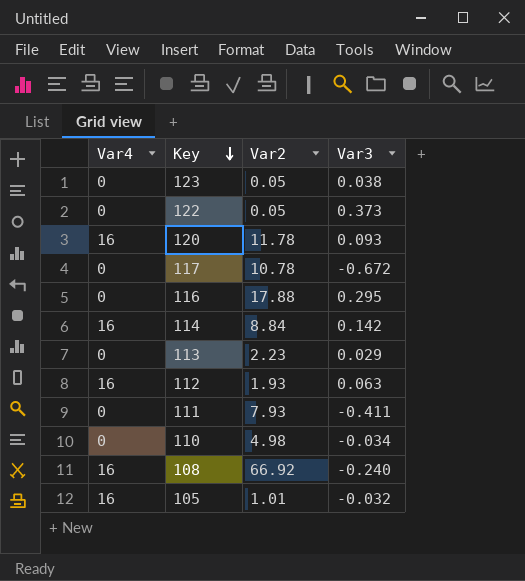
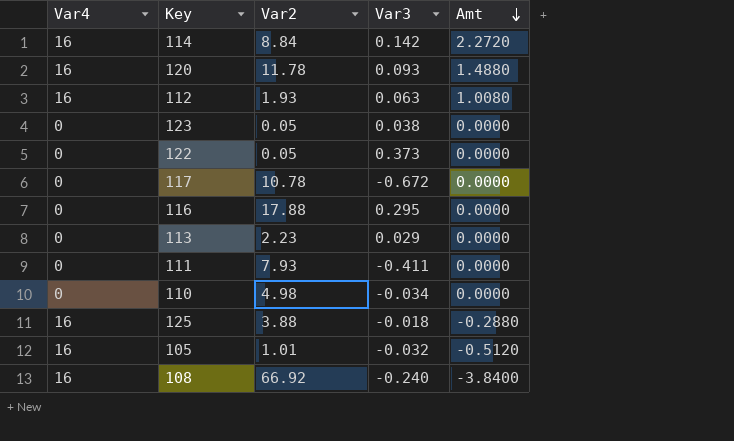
row order: Key descending -> Amt descending
column Amt | formula: none -> [Var4] * [Var3]
row 125: none -> 16 | 3.88 | -0.018 | -0.2880

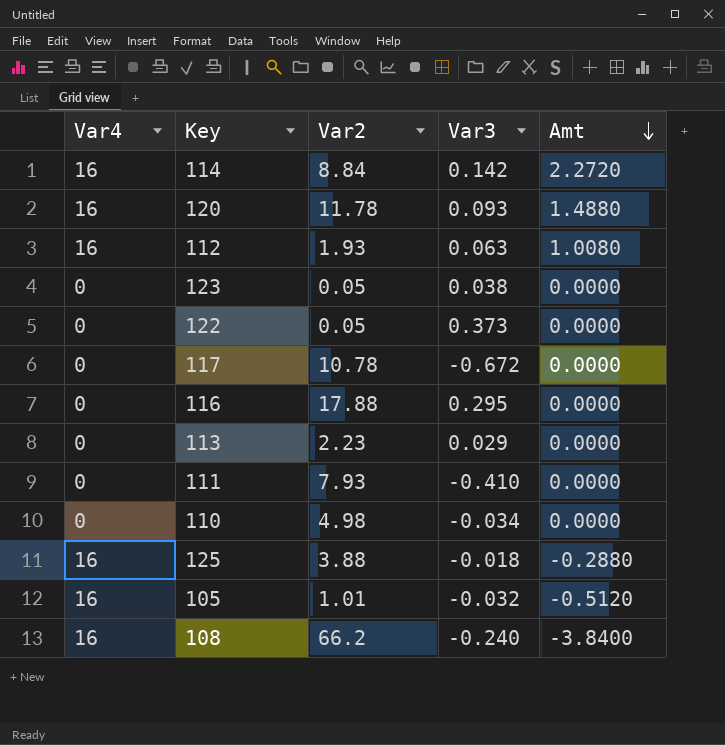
111 | Var3: -0.411 -> -0.410
108 | Var2: 66.92 -> 66.2

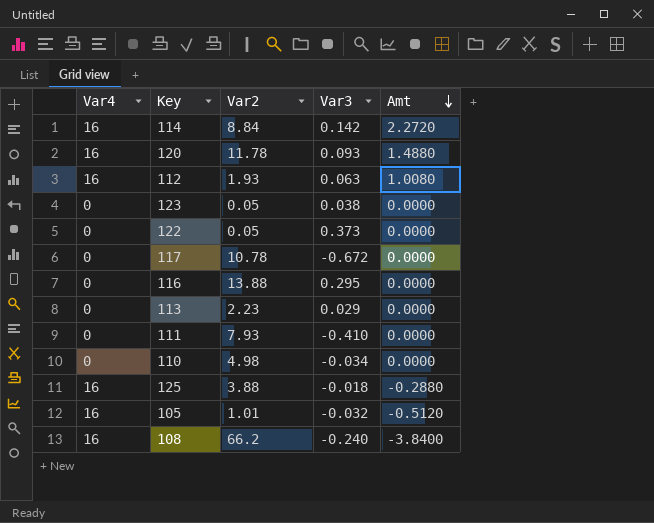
116 | Var2: 17.88 -> 13.88

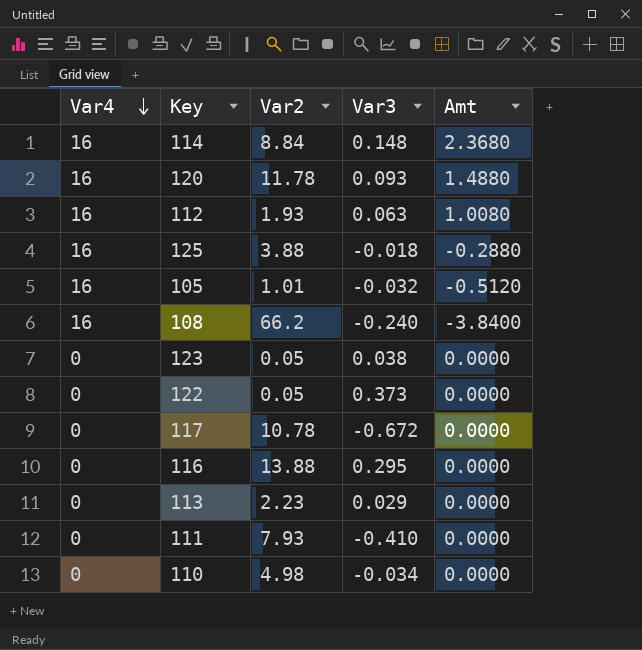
row order: Amt descending -> Var4 descending
114 | Var3: 0.142 -> 0.148
114 | Amt: 2.2720 -> 2.3680

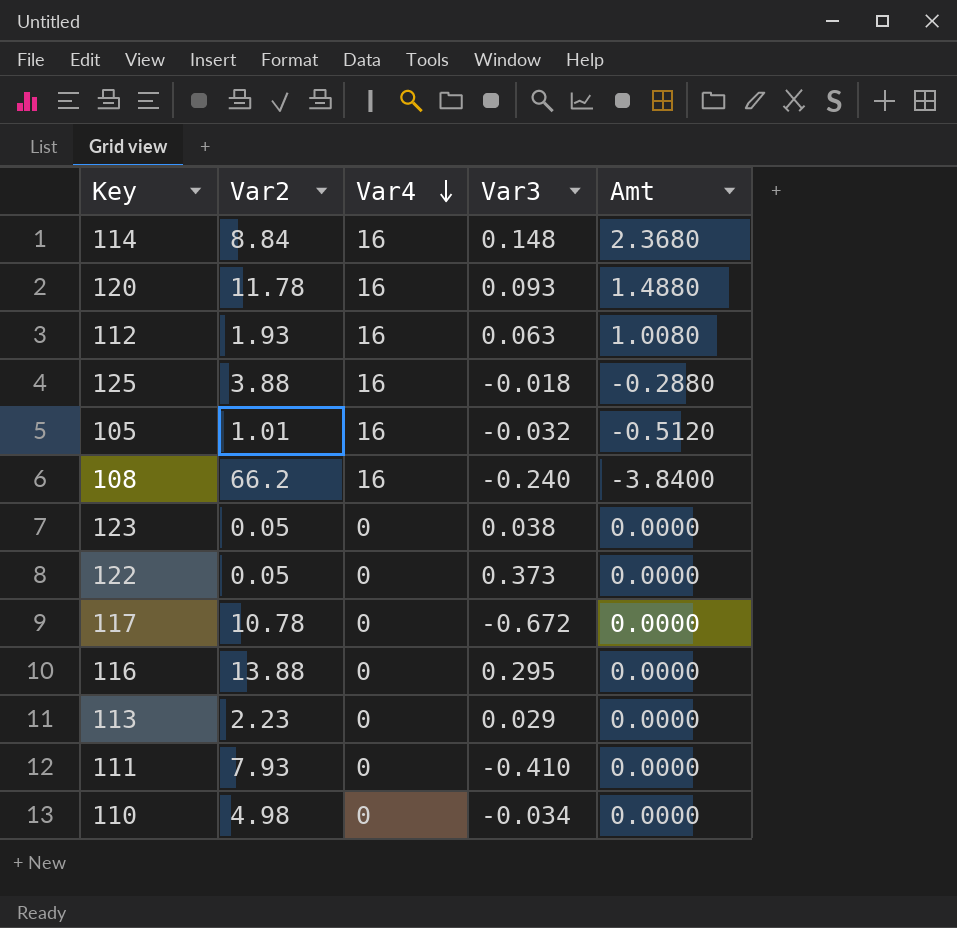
column Var4 | position: 1 -> 3

